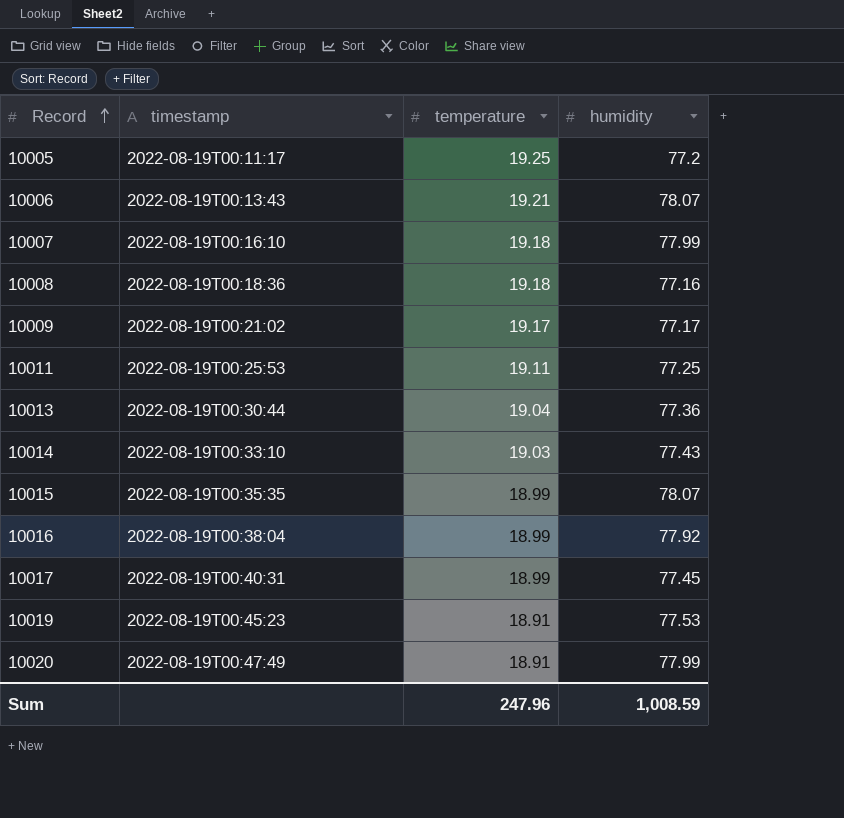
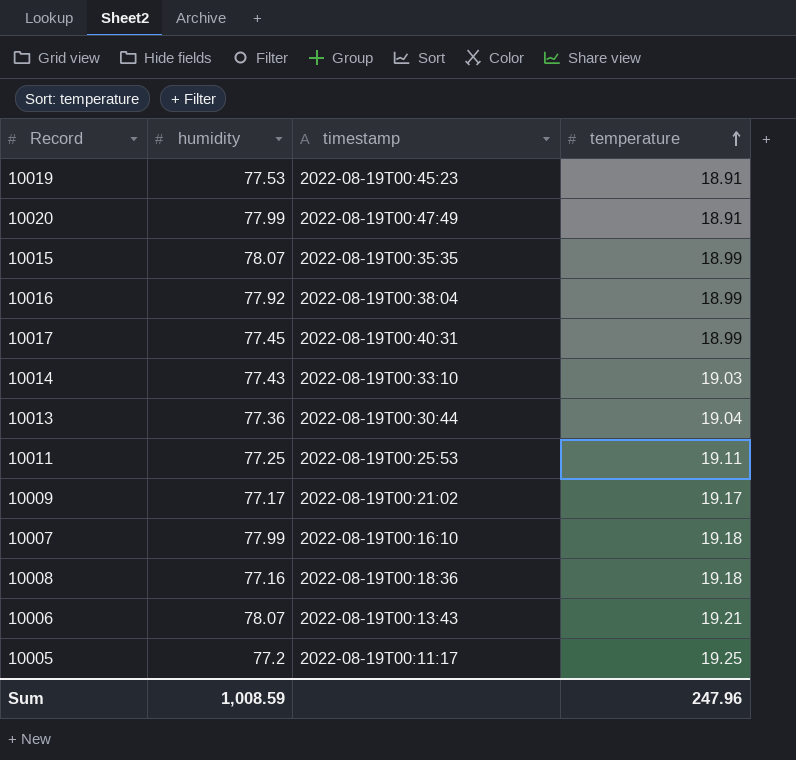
row order: Record ascending -> temperature ascending
column humidity | position: 4 -> 2

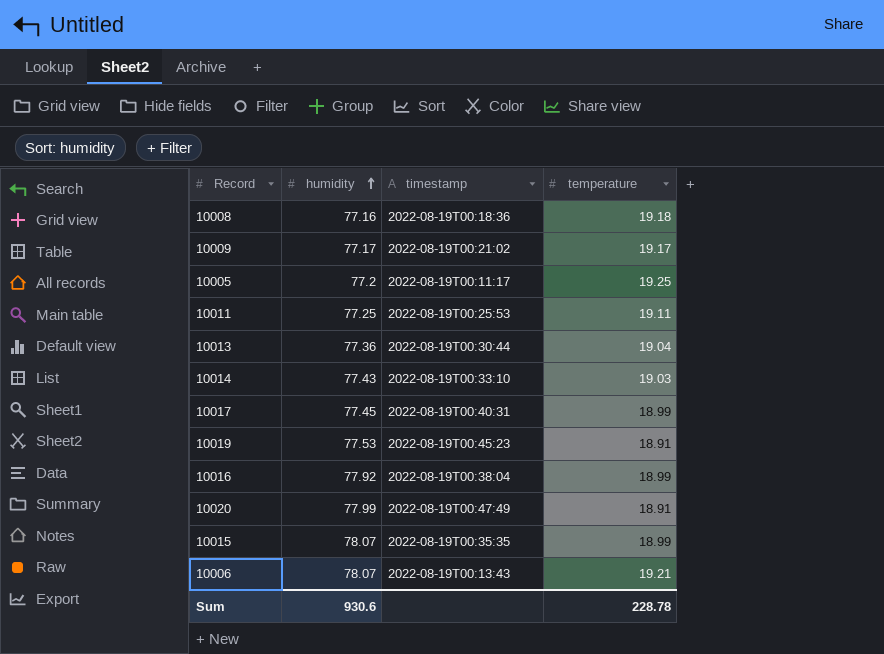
row order: temperature ascending -> humidity ascending
row 10007: 77.99 | 2022-08-19T00:16:10 | 19.18 -> none
Sum | humidity: 1,008.59 -> 930.6
Sum | temperature: 247.96 -> 228.78

